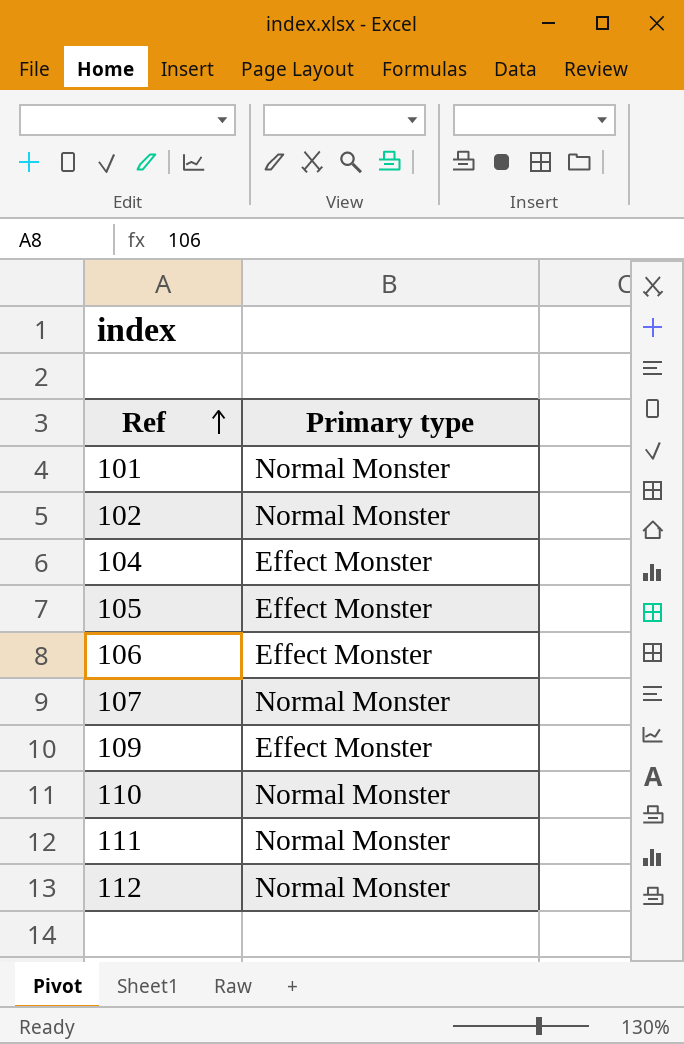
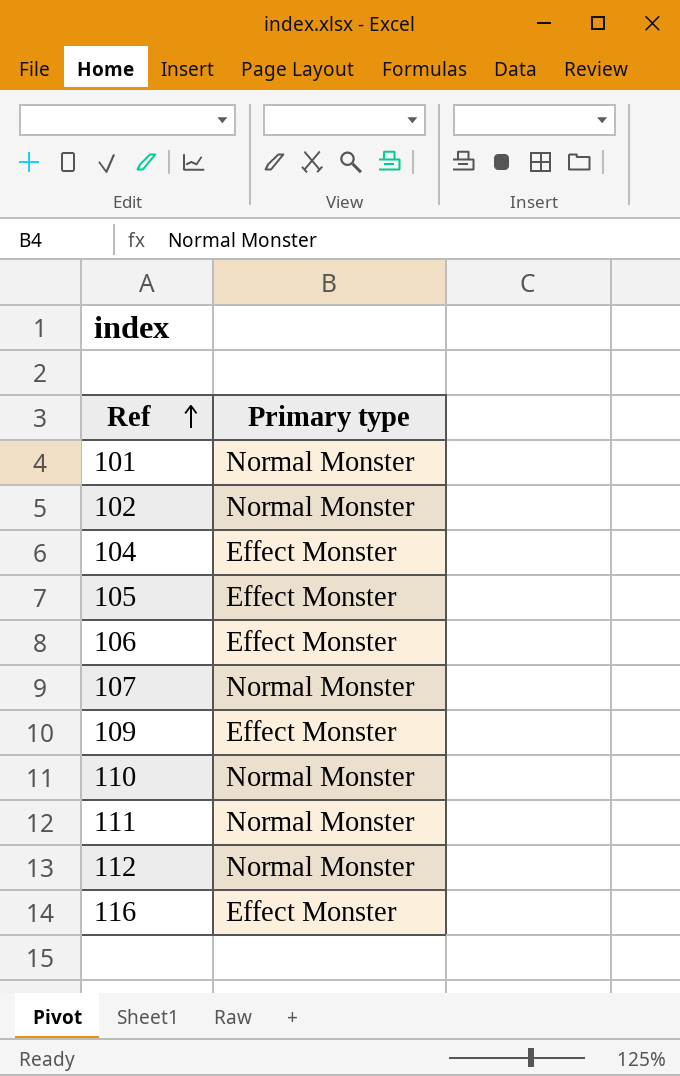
row 116: none -> Effect Monster

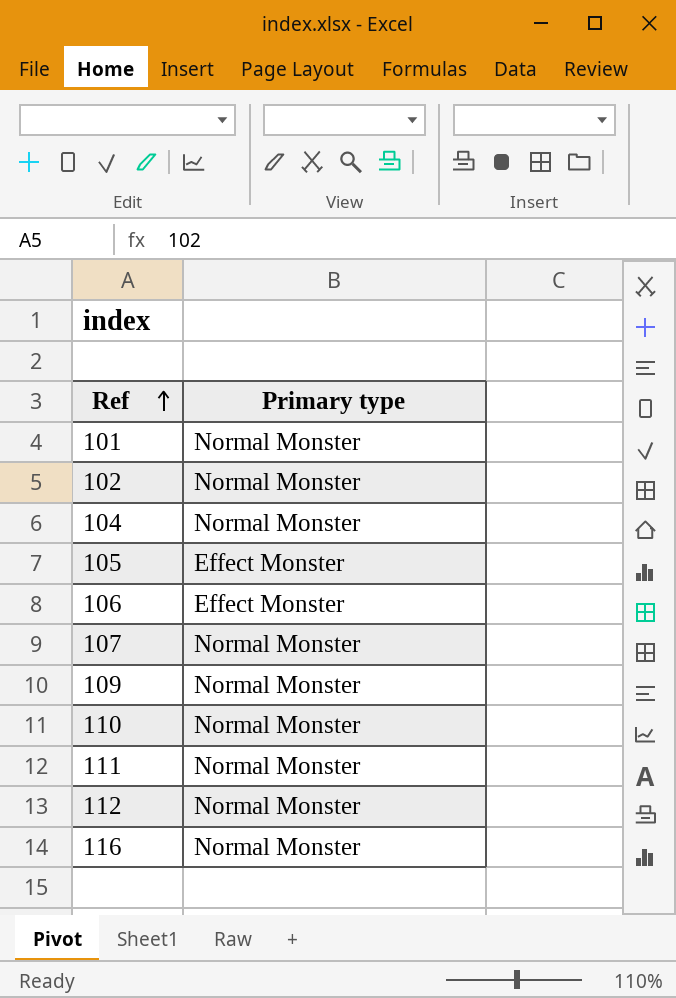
104 | Primary type: Effect Monster -> Normal Monster
109 | Primary type: Effect Monster -> Normal Monster
116 | Primary type: Effect Monster -> Normal Monster

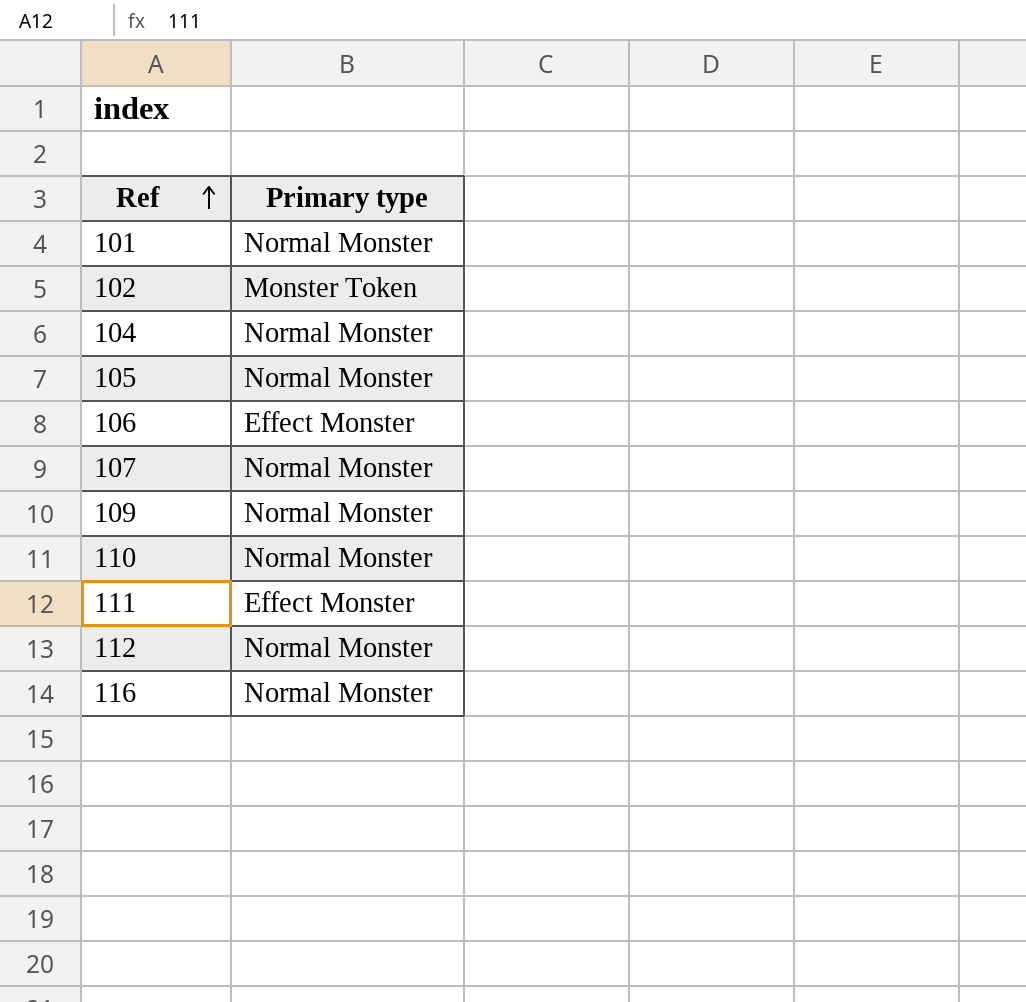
102 | Primary type: Normal Monster -> Monster Token
105 | Primary type: Effect Monster -> Normal Monster
111 | Primary type: Normal Monster -> Effect Monster

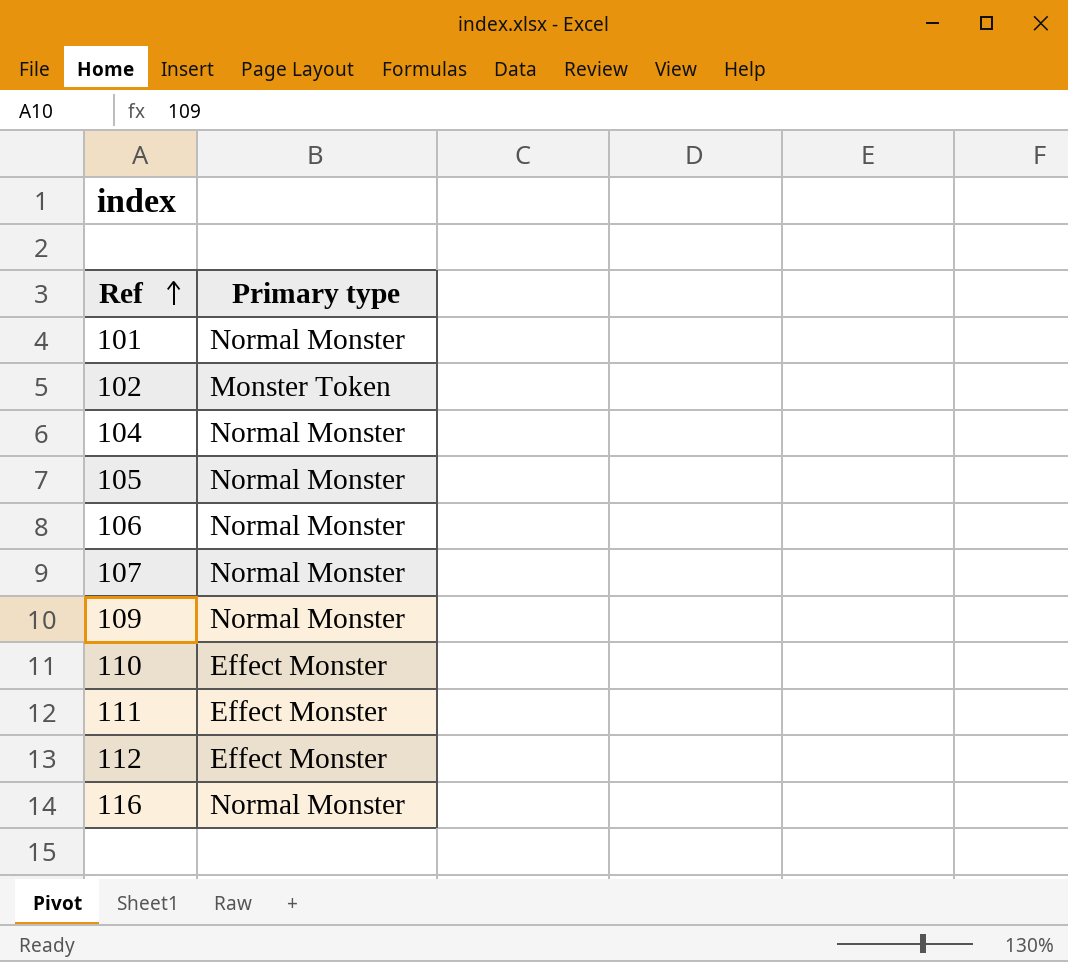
106 | Primary type: Effect Monster -> Normal Monster
110 | Primary type: Normal Monster -> Effect Monster
112 | Primary type: Normal Monster -> Effect Monster

